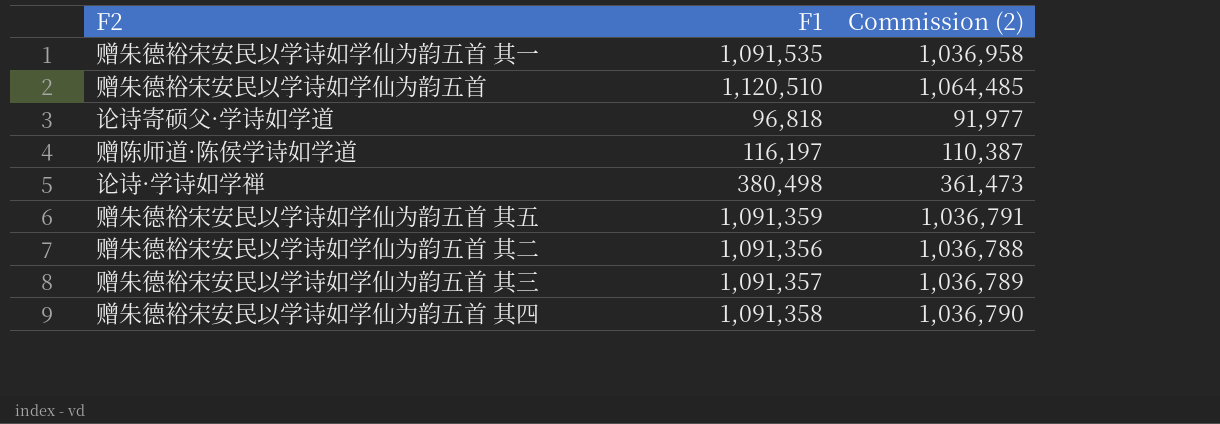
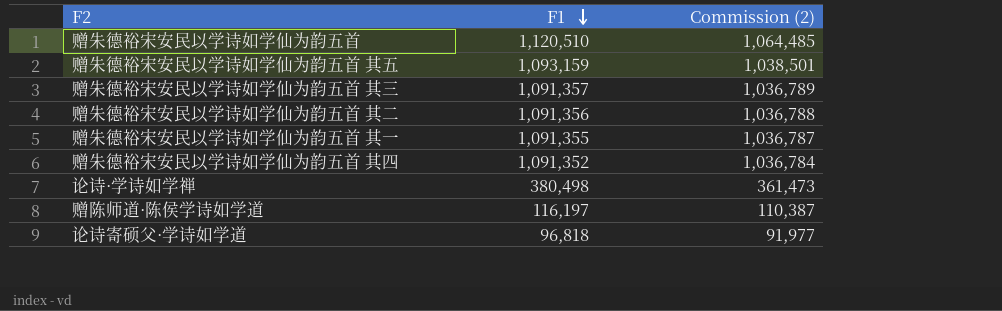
row order: none -> F1 descending
赠朱德裕宋安民以学诗如学仙为韵五首 其五 | F1: 1,091,359 -> 1,093,159
赠朱德裕宋安民以学诗如学仙为韵五首 其五 | Commission (2): 1,036,791 -> 1,038,501
赠朱德裕宋安民以学诗如学仙为韵五首 其一 | F1: 1,091,535 -> 1,091,355
赠朱德裕宋安民以学诗如学仙为韵五首 其一 | Commission (2): 1,036,958 -> 1,036,787
赠朱德裕宋安民以学诗如学仙为韵五首 其四 | F1: 1,091,358 -> 1,091,352
赠朱德裕宋安民以学诗如学仙为韵五首 其四 | Commission (2): 1,036,790 -> 1,036,784

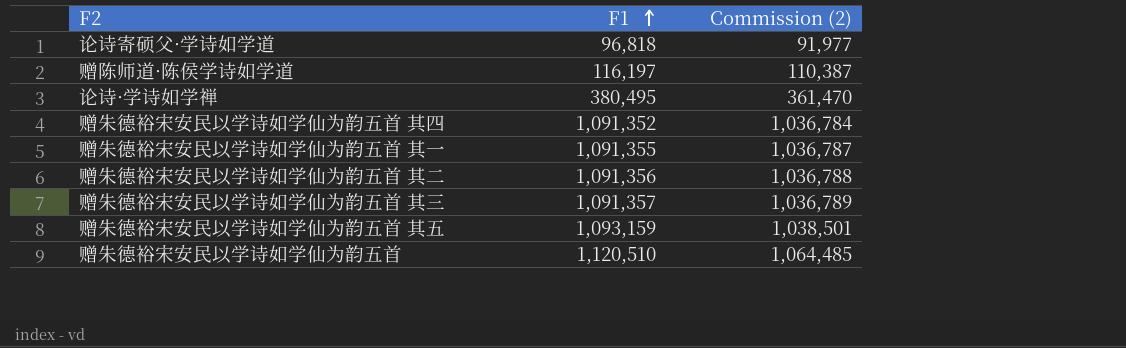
row order: F1 descending -> F1 ascending
论诗·学诗如学禅 | F1: 380,498 -> 380,495
论诗·学诗如学禅 | Commission (2): 361,473 -> 361,470

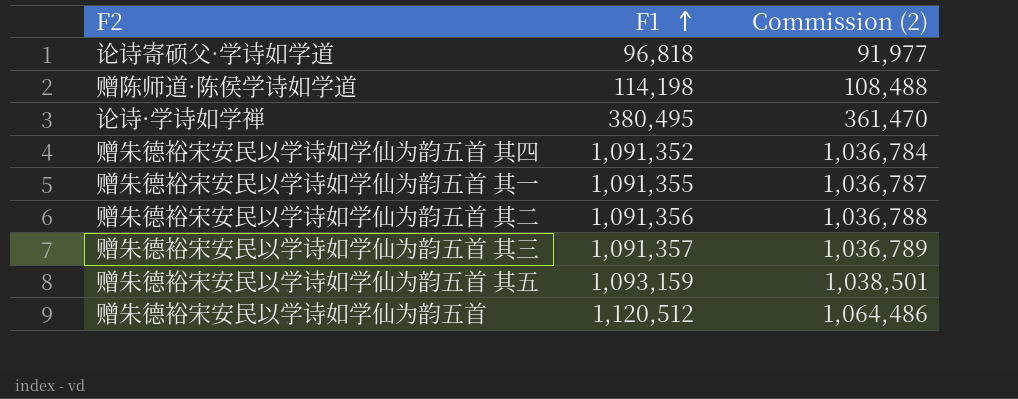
赠陈师道·陈侯学诗如学道 | F1: 116,197 -> 114,198
赠陈师道·陈侯学诗如学道 | Commission (2): 110,387 -> 108,488
赠朱德裕宋安民以学诗如学仙为韵五首 | F1: 1,120,510 -> 1,120,512
赠朱德裕宋安民以学诗如学仙为韵五首 | Commission (2): 1,064,485 -> 1,064,486

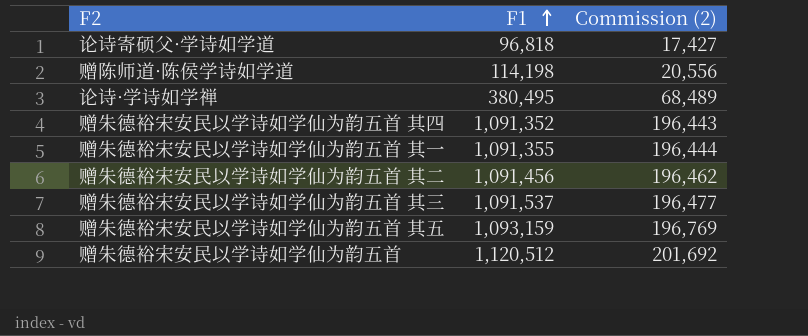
column Commission (2) | formula: [F1] * 0.95 -> [F1] * 0.18
赠朱德裕宋安民以学诗如学仙为韵五首 其二 | F1: 1,091,356 -> 1,091,456
赠朱德裕宋安民以学诗如学仙为韵五首 其三 | F1: 1,091,357 -> 1,091,537

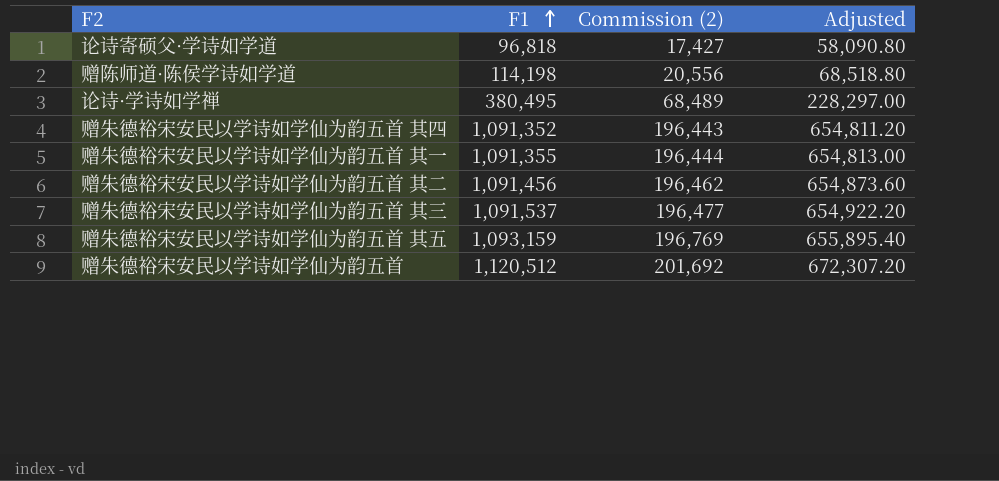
column Adjusted | formula: none -> [F1] * 0.6

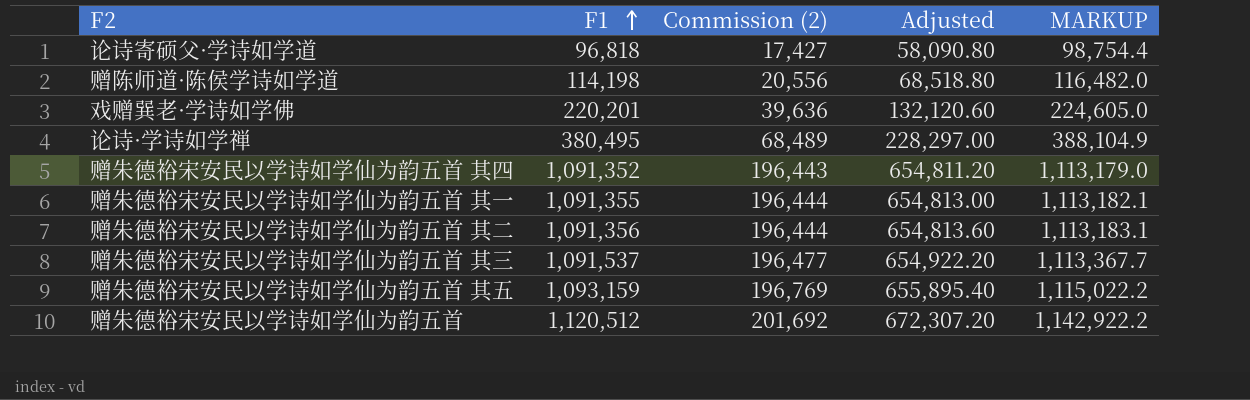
column MARKUP | formula: none -> [F1] * 1.02
row 戏赠巽老·学诗如学佛: none -> 220,201 | 39,636 | 132,120.60 | 224,605.0
赠朱德裕宋安民以学诗如学仙为韵五首 其二 | F1: 1,091,456 -> 1,091,356
赠朱德裕宋安民以学诗如学仙为韵五首 其二 | Commission (2): 196,462 -> 196,444
赠朱德裕宋安民以学诗如学仙为韵五首 其二 | Adjusted: 654,873.60 -> 654,813.60

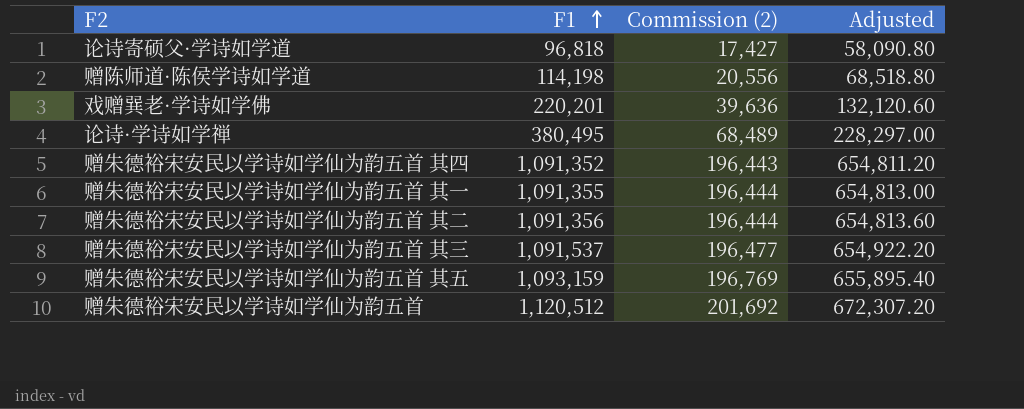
column MARKUP | formula: [F1] * 1.02 -> none

